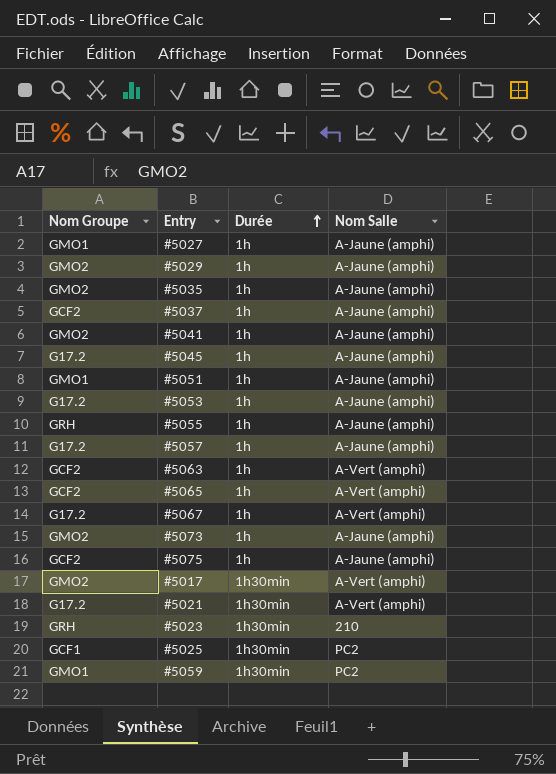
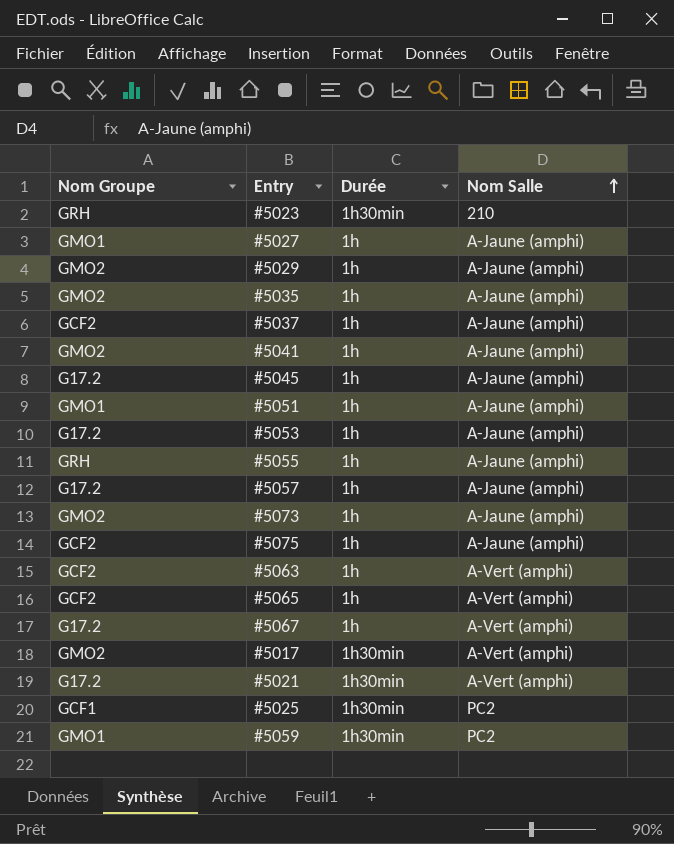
row order: Durée ascending -> Nom Salle ascending

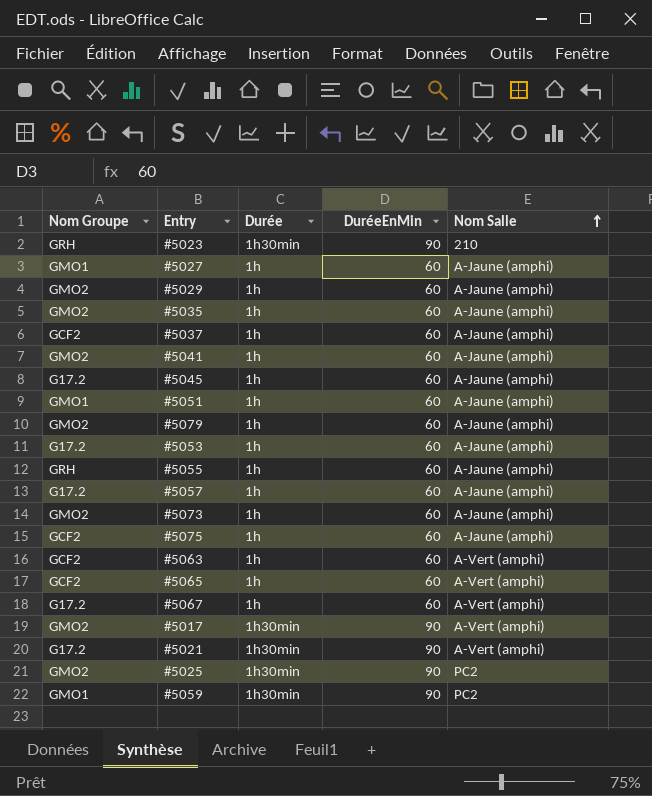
column DuréeEnMin | position: none -> 4
row #5079: none -> GMO2 | 1h | 60 | A-Jaune (amphi)
#5025 | Nom Groupe: GCF1 -> GMO2

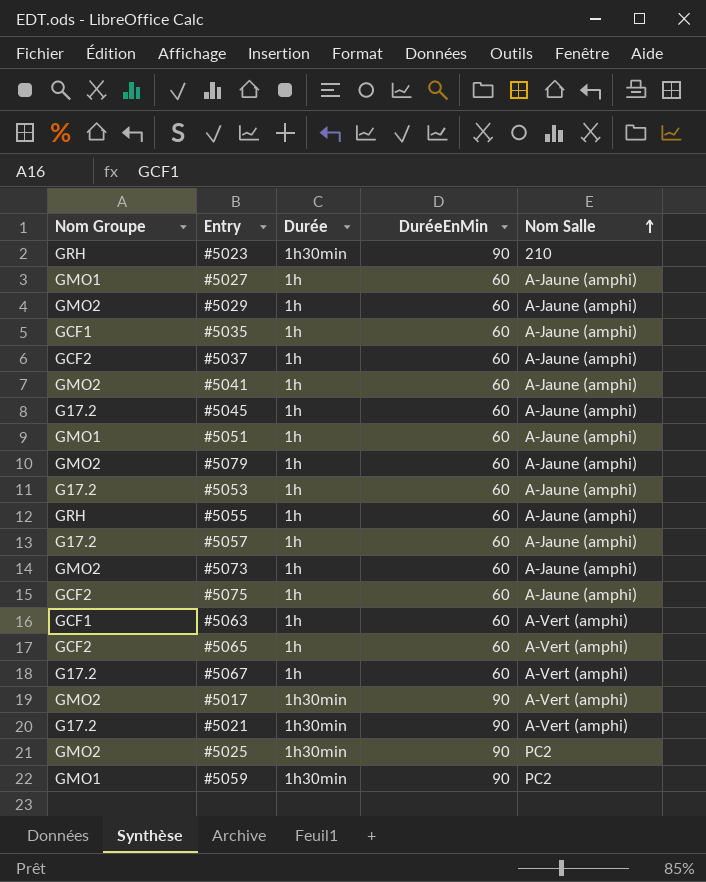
#5035 | Nom Groupe: GMO2 -> GCF1
#5063 | Nom Groupe: GCF2 -> GCF1

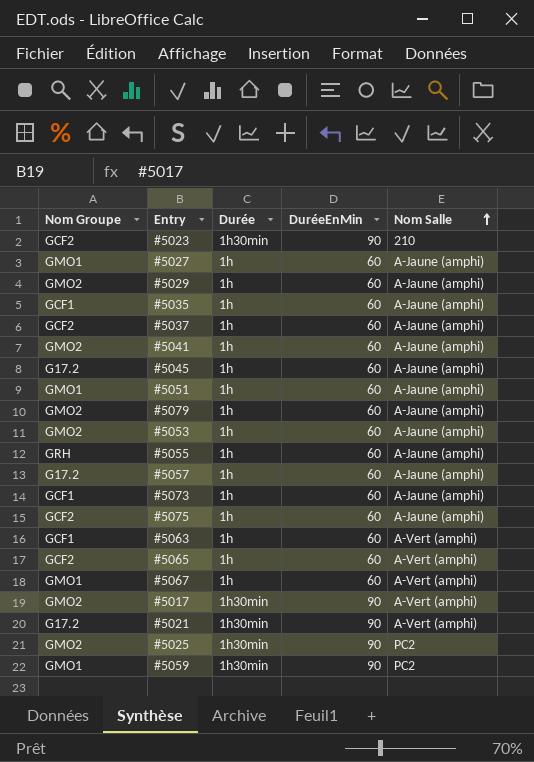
#5023 | Nom Groupe: GRH -> GCF2
#5053 | Nom Groupe: G17.2 -> GMO2
#5073 | Nom Groupe: GMO2 -> GCF1
#5067 | Nom Groupe: G17.2 -> GMO1

